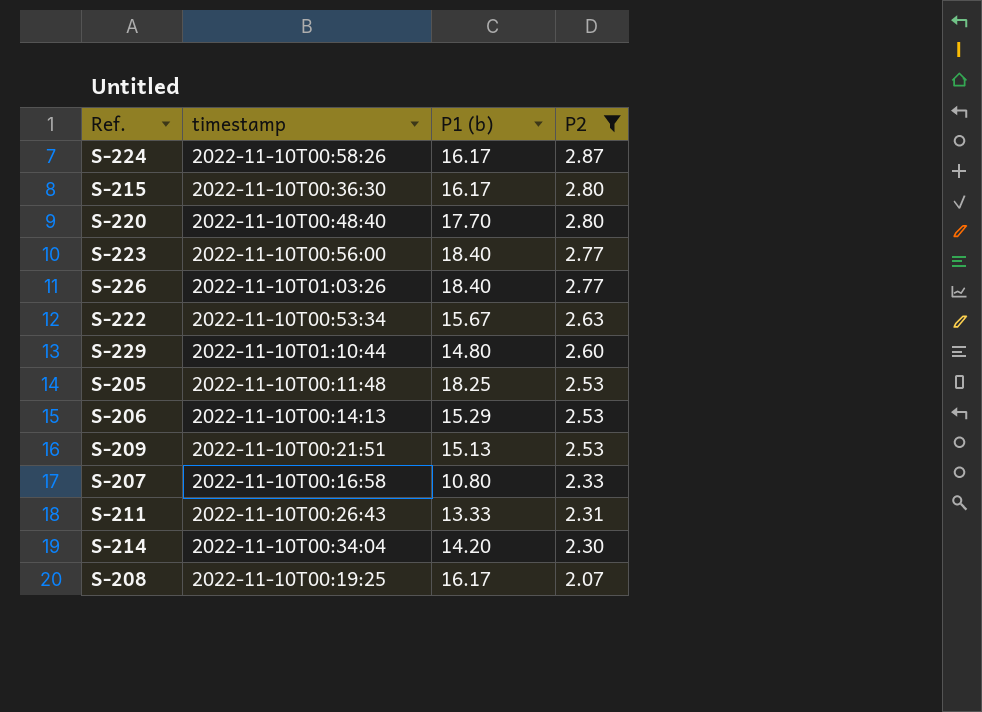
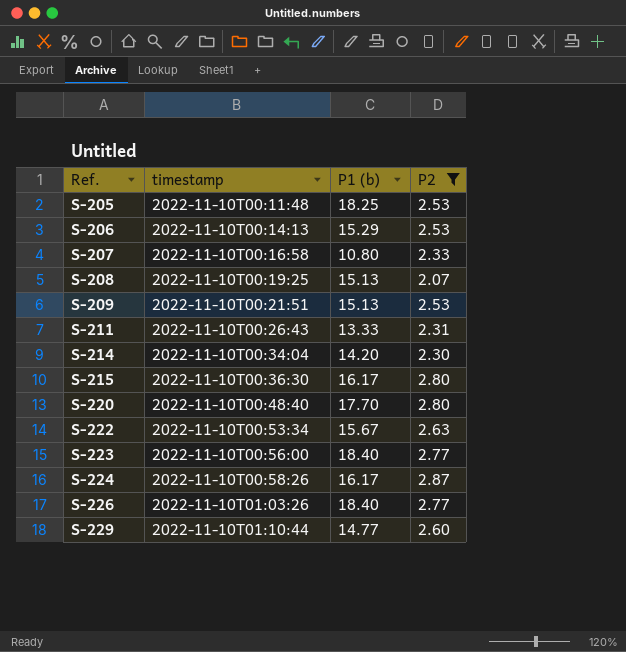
row order: P2 descending -> Ref. ascending
S-208 | P1 (b): 16.17 -> 15.13
S-229 | P1 (b): 14.80 -> 14.77

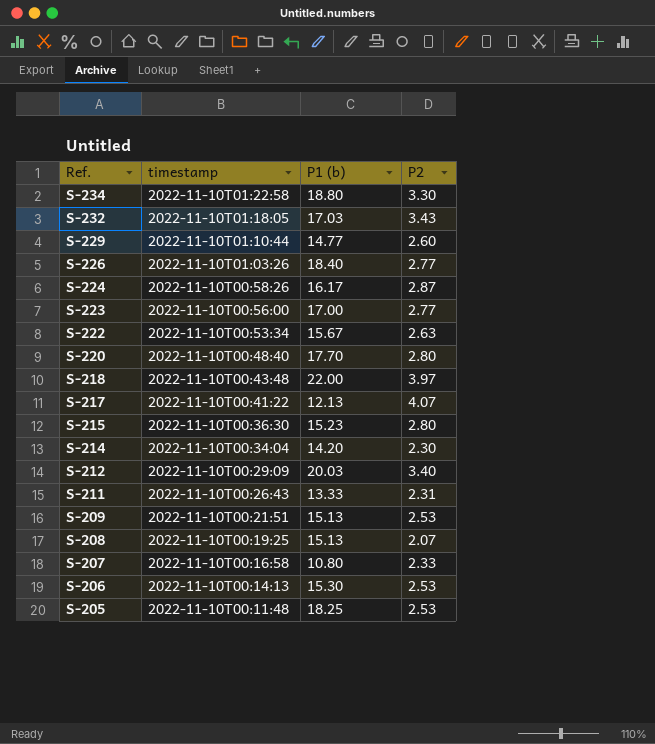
filter: P2 <= 2.87 -> none
row order: Ref. ascending -> Ref. descending
S-223 | P1 (b): 18.40 -> 17.00
S-215 | P1 (b): 16.17 -> 15.23
S-206 | P1 (b): 15.29 -> 15.30

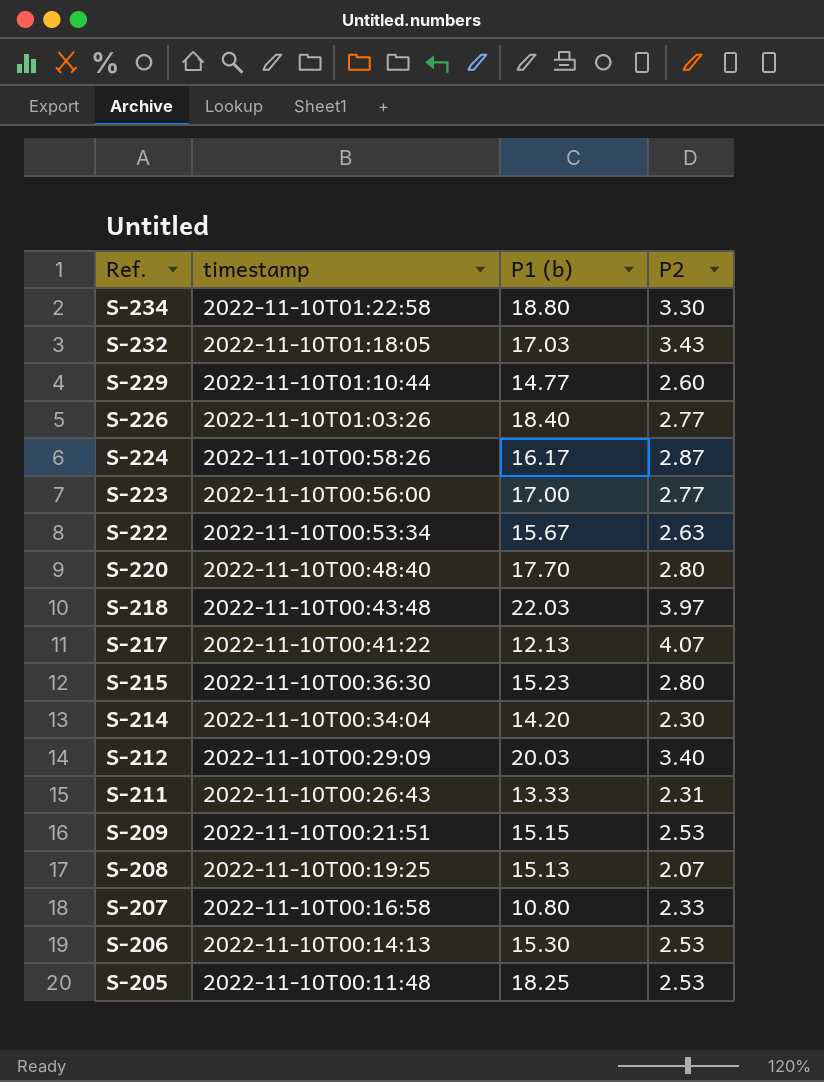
S-218 | P1 (b): 22.00 -> 22.03
S-209 | P1 (b): 15.13 -> 15.15

